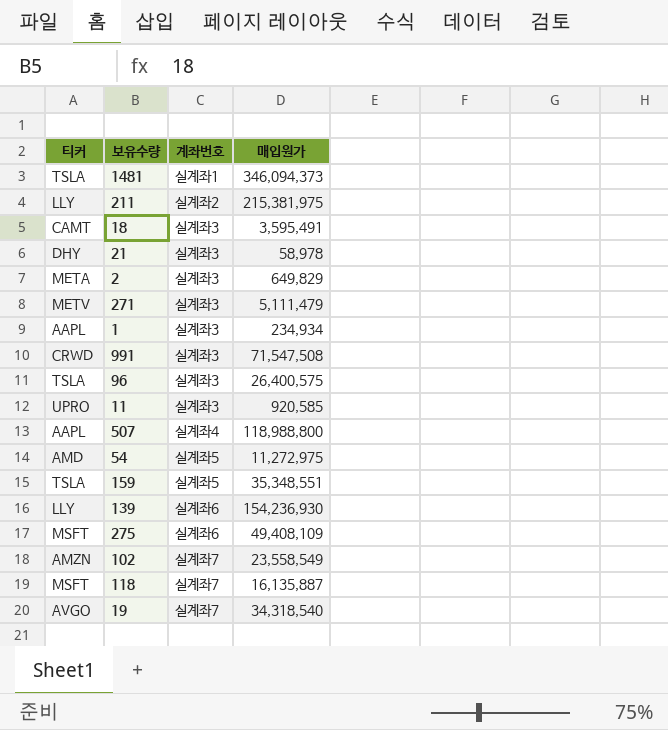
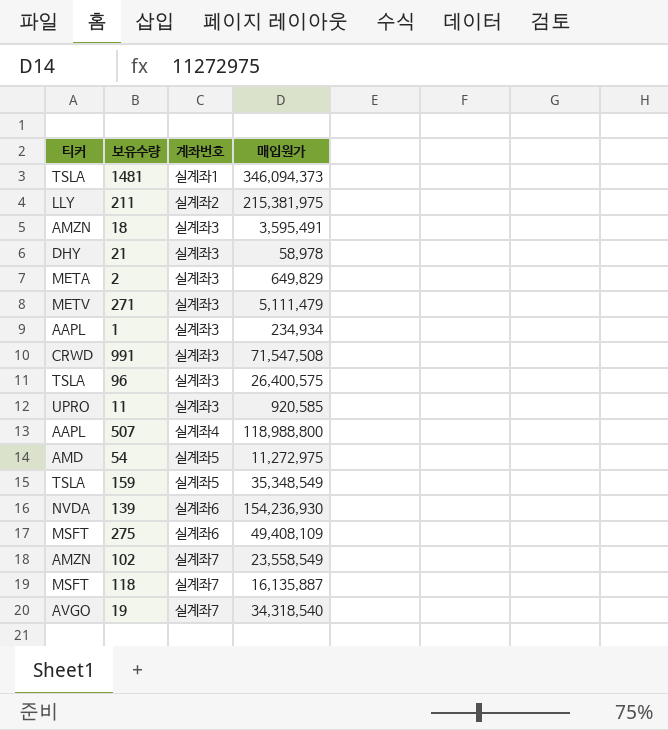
18 | 티커: CAMT -> AMZN
159 | 매입원가: 35,348,551 -> 35,348,549
139 | 티커: LLY -> NVDA

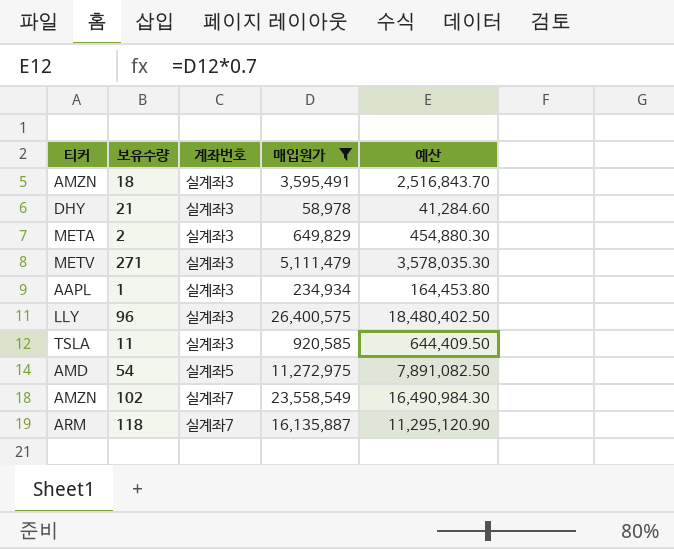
filter: none -> 매입원가 <= 26,400,575
column 예산 | formula: none -> [매입원가] * 0.7
96 | 티커: TSLA -> LLY
11 | 티커: UPRO -> TSLA
118 | 티커: MSFT -> ARM

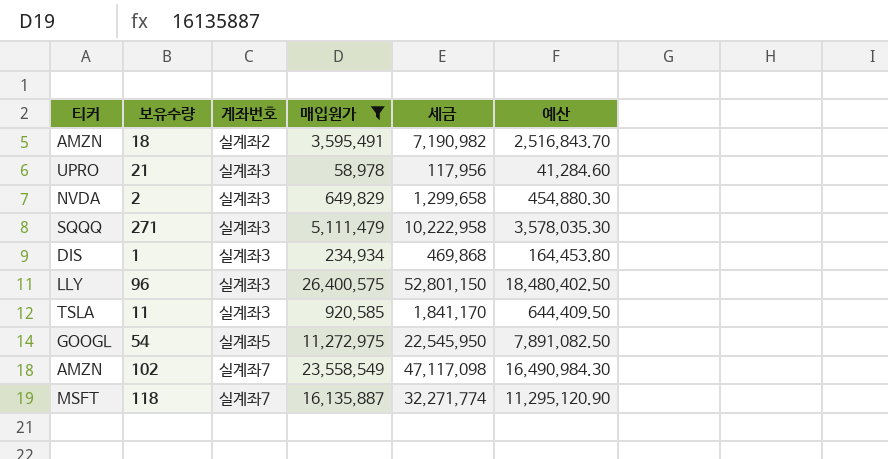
column 세금 | formula: none -> [매입원가] * 2
18 | 계좌번호: 실계좌3 -> 실계좌2
21 | 티커: DHY -> UPRO
2 | 티커: META -> NVDA
271 | 티커: METV -> SQQQ
1 | 티커: AAPL -> DIS
54 | 티커: AMD -> GOOGL
118 | 티커: ARM -> MSFT

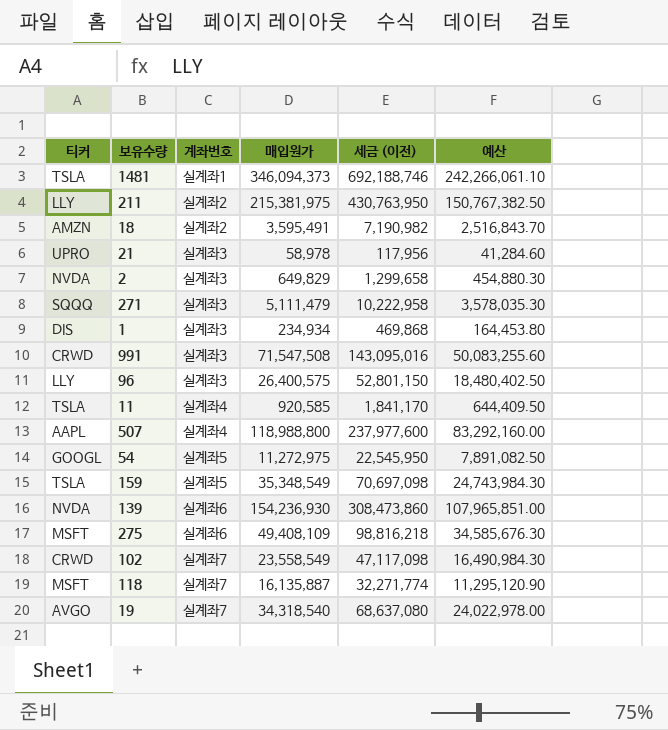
filter: 매입원가 <= 26,400,575 -> none
column name: 세금 -> 세금 (이전)
11 | 계좌번호: 실계좌3 -> 실계좌4
102 | 티커: AMZN -> CRWD

